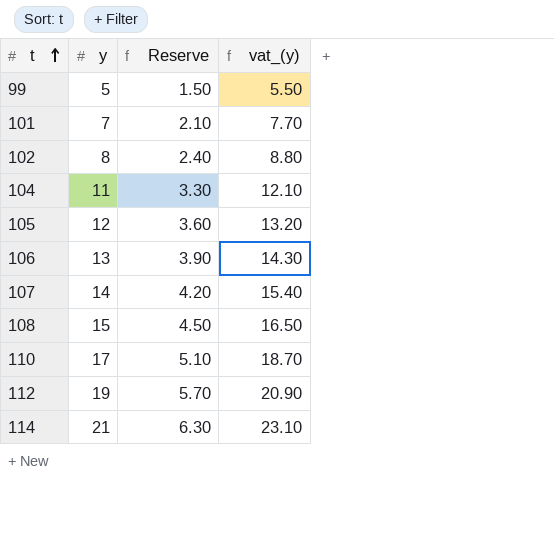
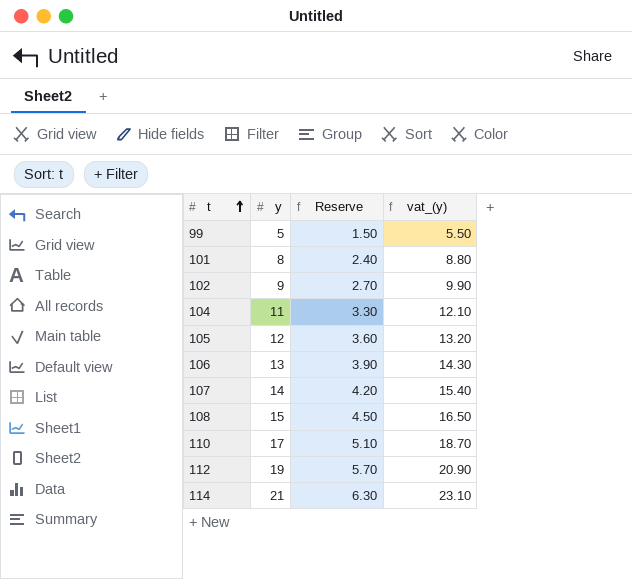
101 | y: 7 -> 8
101 | Reserve: 2.10 -> 2.40
101 | vat_(y): 7.70 -> 8.80
102 | y: 8 -> 9
102 | Reserve: 2.40 -> 2.70
102 | vat_(y): 8.80 -> 9.90

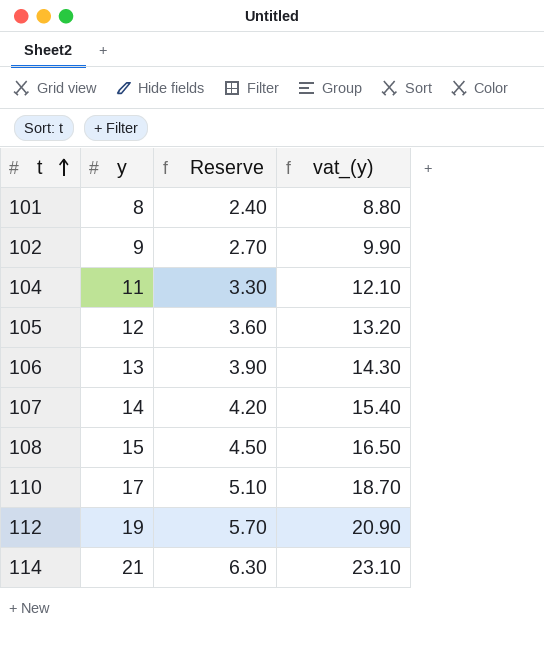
row 99: 5 | 1.50 | 5.50 -> none

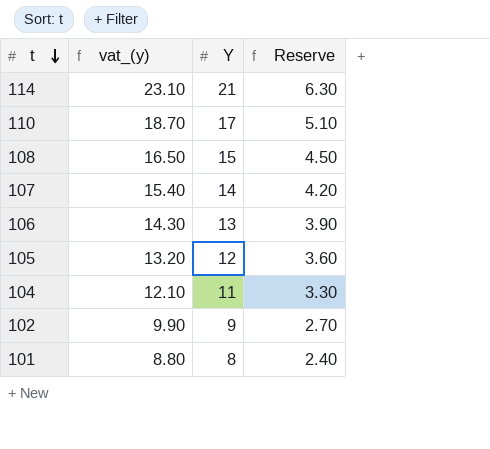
row order: t ascending -> t descending
column vat_(y) | position: 4 -> 2
column name: y -> Y
row 112: 19 | 5.70 | 20.90 -> none

